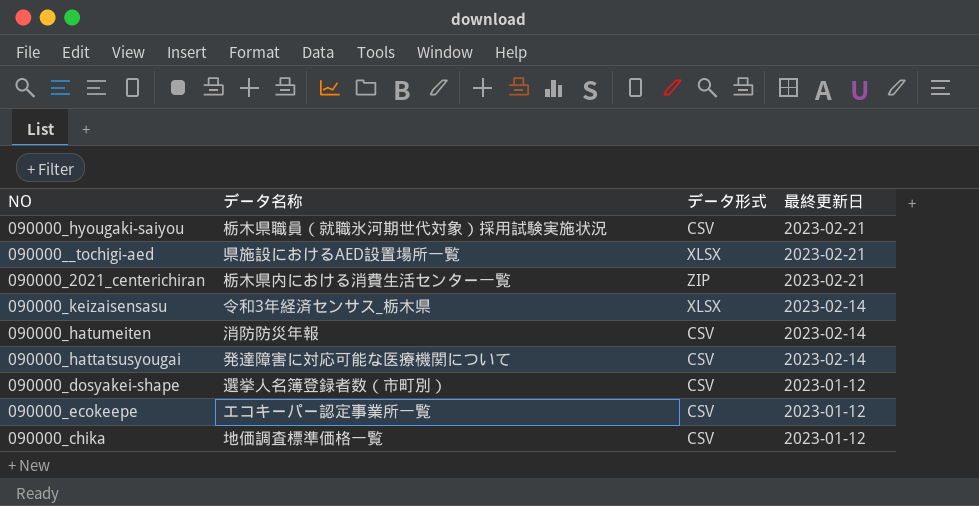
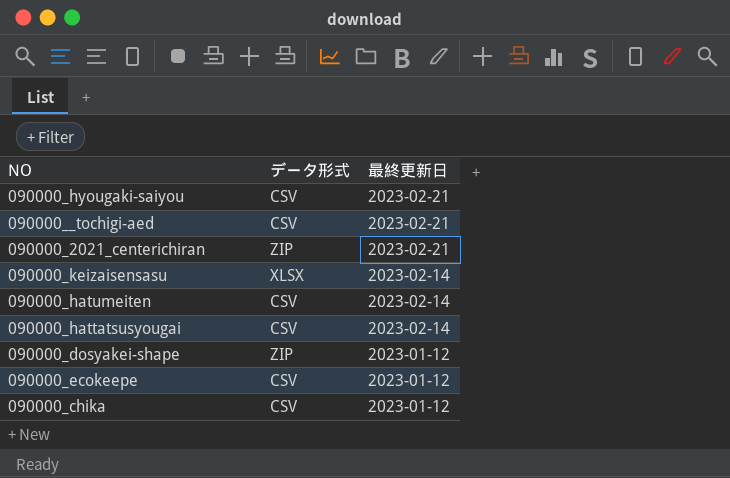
column データ名称 | position: 2 -> none
090000__tochigi-aed | データ形式: XLSX -> CSV
090000_dosyakei-shape | データ形式: CSV -> ZIP

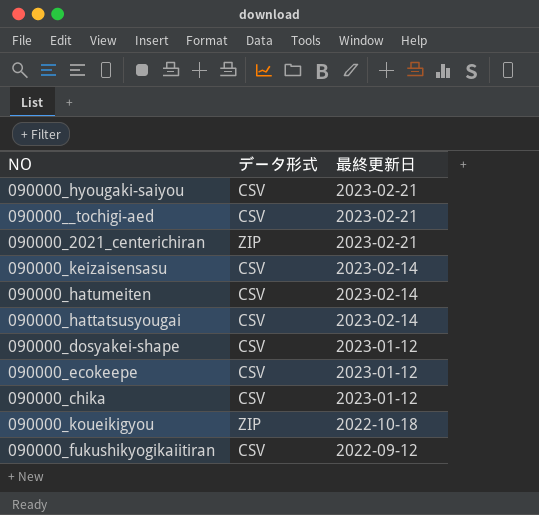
090000_keizaisensasu | データ形式: XLSX -> CSV
090000_dosyakei-shape | データ形式: ZIP -> CSV
row 090000_koueikigyou: none -> ZIP | 2022-10-18
row 090000_fukushikyogikaiitiran: none -> CSV | 2022-09-12

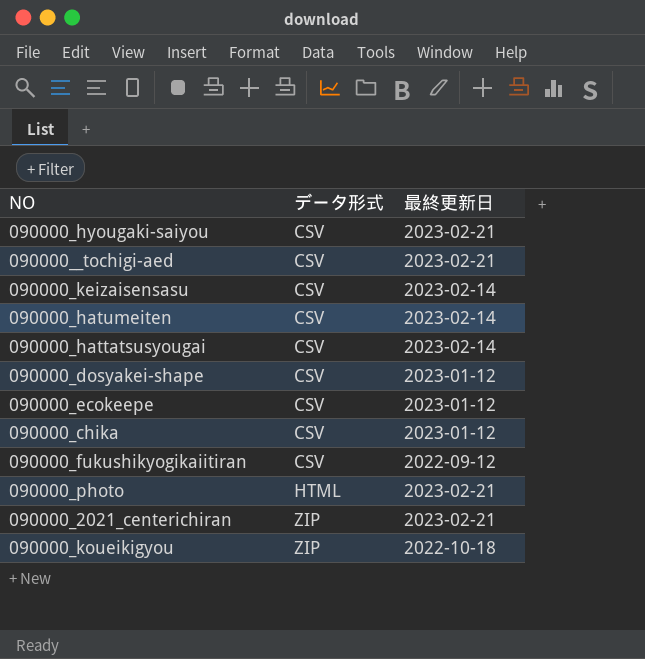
row order: 最終更新日 descending -> データ形式 ascending
row 090000_photo: none -> HTML | 2023-02-21

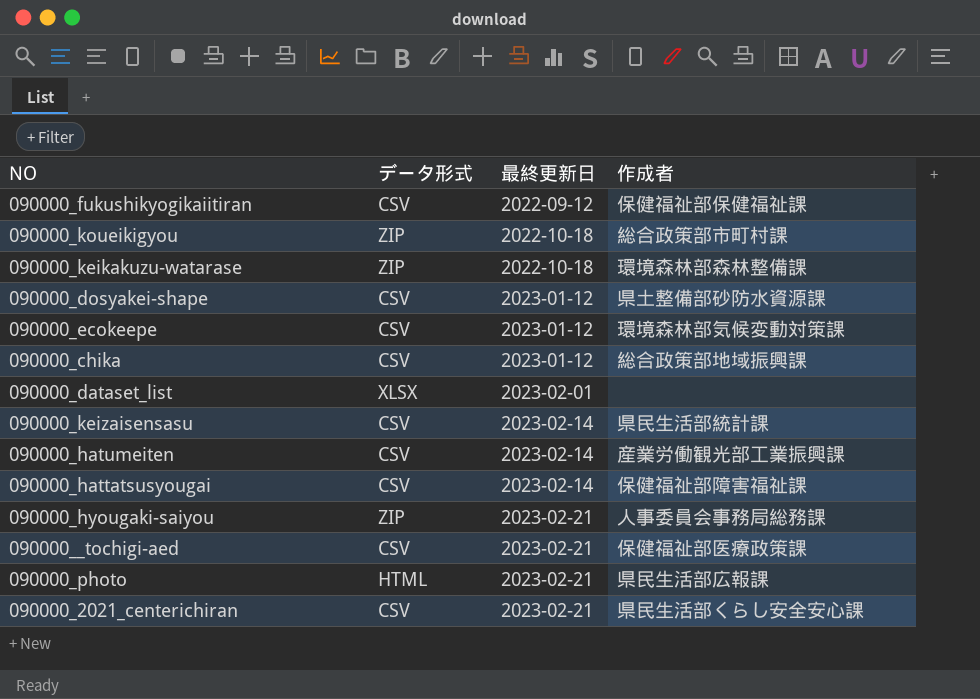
row order: データ形式 ascending -> 最終更新日 ascending
column 作成者 | position: none -> 4
row 090000_keikakuzu-watarase: none -> ZIP | 2022-10-18 | 環境森林部森林整備課
row 090000_dataset_list: none -> XLSX | 2023-02-01 | none
090000_hyougaki-saiyou | データ形式: CSV -> ZIP
090000_2021_centerichiran | データ形式: ZIP -> CSV

